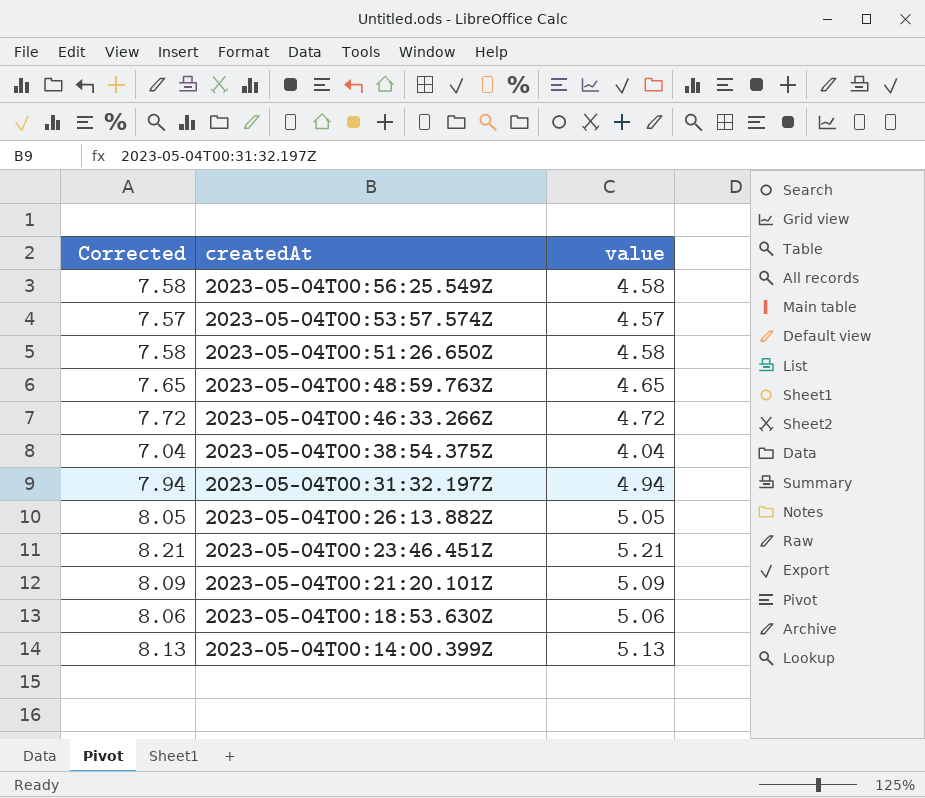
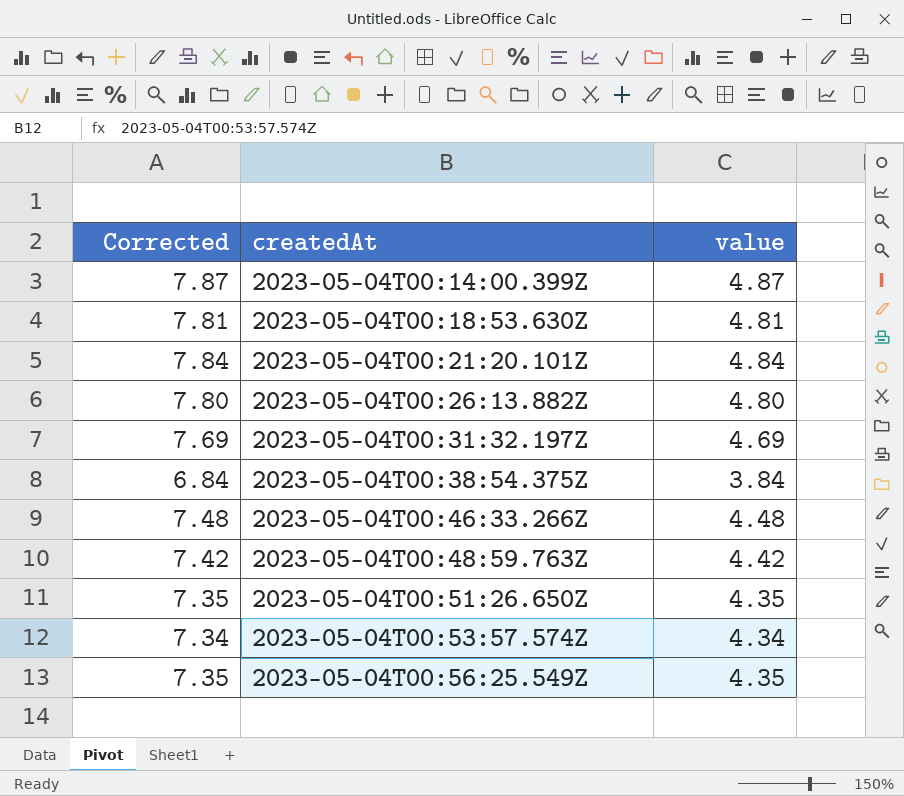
row order: createdAt descending -> createdAt ascending
row 2023-05-04T00:23:46.451Z: 8.21 | 5.21 -> none
2023-05-04T00:14:00.399Z | Corrected: 8.13 -> 7.87
2023-05-04T00:14:00.399Z | value: 5.13 -> 4.87
2023-05-04T00:18:53.630Z | Corrected: 8.06 -> 7.81
2023-05-04T00:18:53.630Z | value: 5.06 -> 4.81
2023-05-04T00:21:20.101Z | Corrected: 8.09 -> 7.84
2023-05-04T00:21:20.101Z | value: 5.09 -> 4.84
2023-05-04T00:26:13.882Z | Corrected: 8.05 -> 7.80
2023-05-04T00:26:13.882Z | value: 5.05 -> 4.80
2023-05-04T00:31:32.197Z | Corrected: 7.94 -> 7.69
2023-05-04T00:31:32.197Z | value: 4.94 -> 4.69
2023-05-04T00:38:54.375Z | Corrected: 7.04 -> 6.84
2023-05-04T00:38:54.375Z | value: 4.04 -> 3.84
2023-05-04T00:46:33.266Z | Corrected: 7.72 -> 7.48
2023-05-04T00:46:33.266Z | value: 4.72 -> 4.48
2023-05-04T00:48:59.763Z | Corrected: 7.65 -> 7.42
2023-05-04T00:48:59.763Z | value: 4.65 -> 4.42
2023-05-04T00:51:26.650Z | Corrected: 7.58 -> 7.35
2023-05-04T00:51:26.650Z | value: 4.58 -> 4.35
2023-05-04T00:53:57.574Z | Corrected: 7.57 -> 7.34
2023-05-04T00:53:57.574Z | value: 4.57 -> 4.34
2023-05-04T00:56:25.549Z | Corrected: 7.58 -> 7.35
2023-05-04T00:56:25.549Z | value: 4.58 -> 4.35

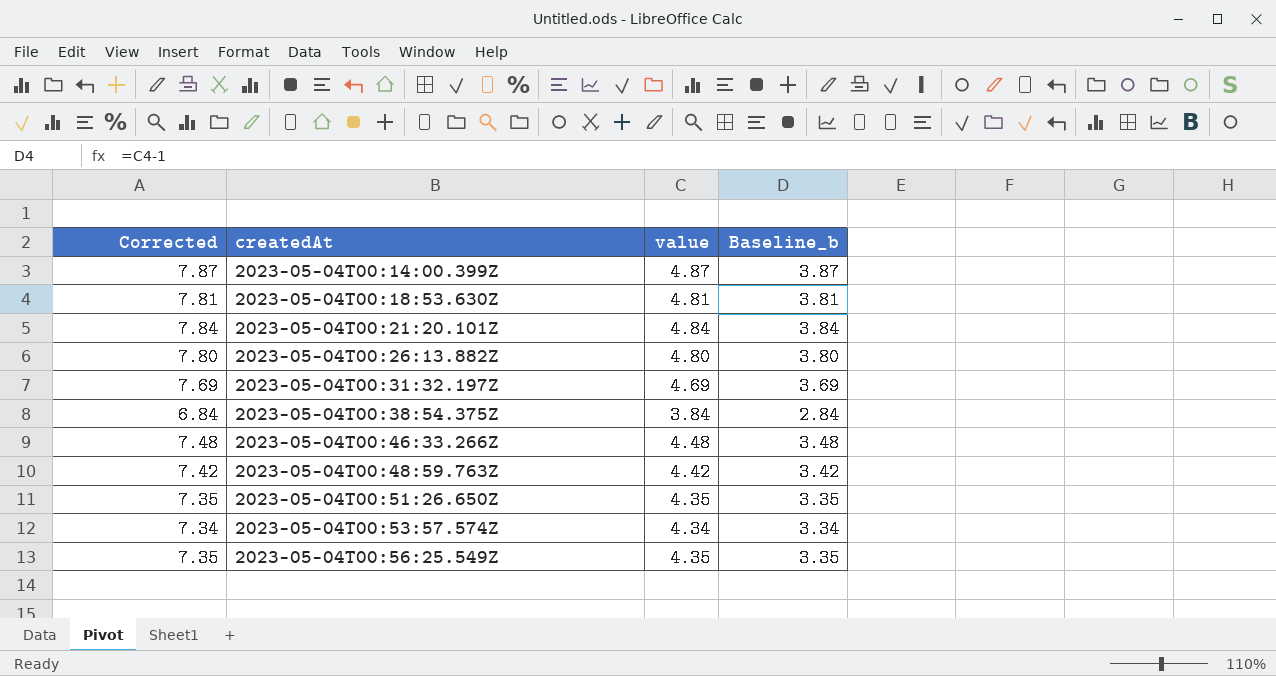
column Baseline_b | formula: none -> [value] - 1

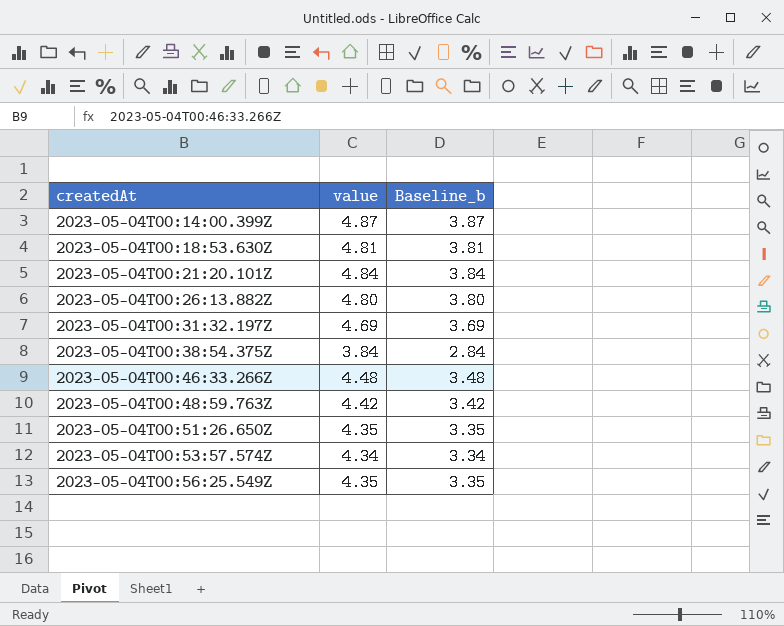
column Corrected | formula: [value] + 3 -> none

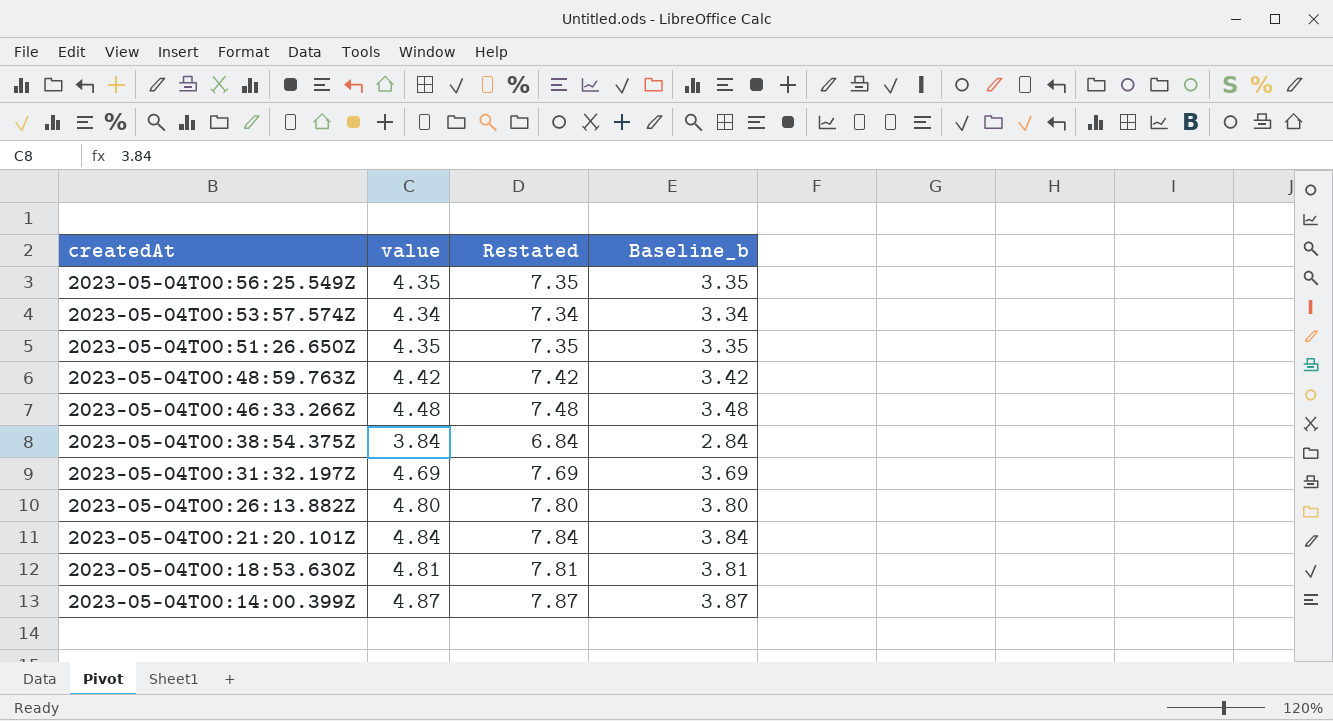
row order: createdAt ascending -> createdAt descending
column Restated | formula: none -> [value] + 3

